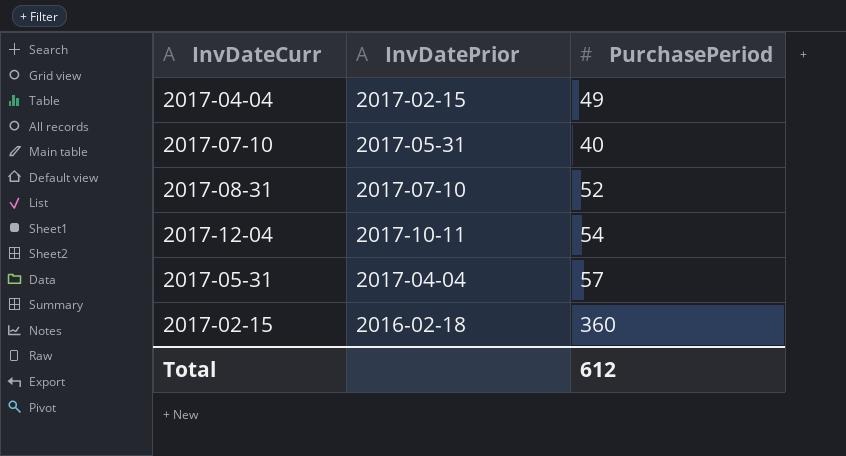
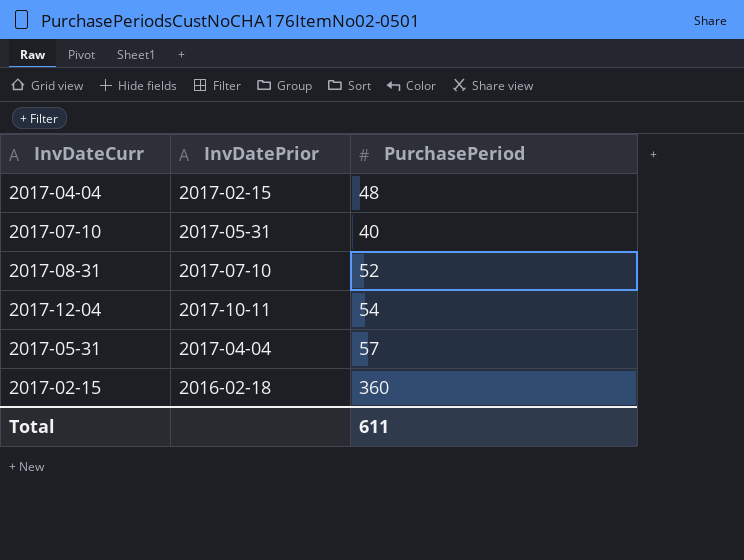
2017-04-04 | PurchasePeriod: 49 -> 48
Total | PurchasePeriod: 612 -> 611

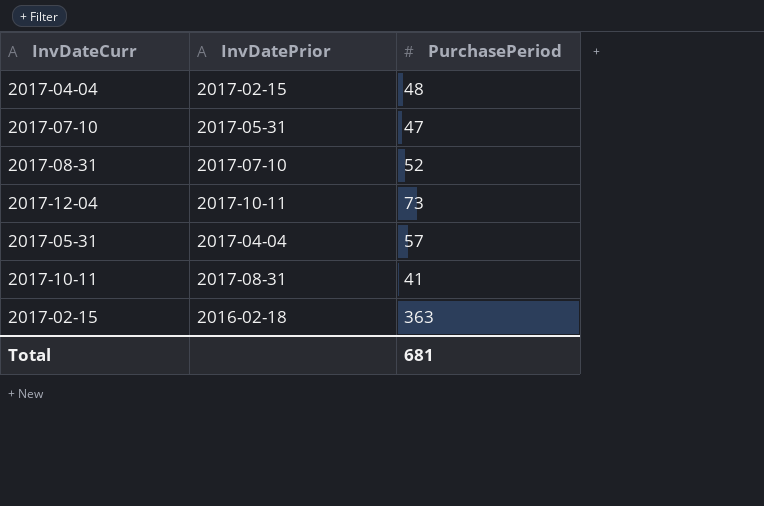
2017-07-10 | PurchasePeriod: 40 -> 47
2017-12-04 | PurchasePeriod: 54 -> 73
row 2017-10-11: none -> 2017-08-31 | 41
2017-02-15 | PurchasePeriod: 360 -> 363
Total | PurchasePeriod: 611 -> 681

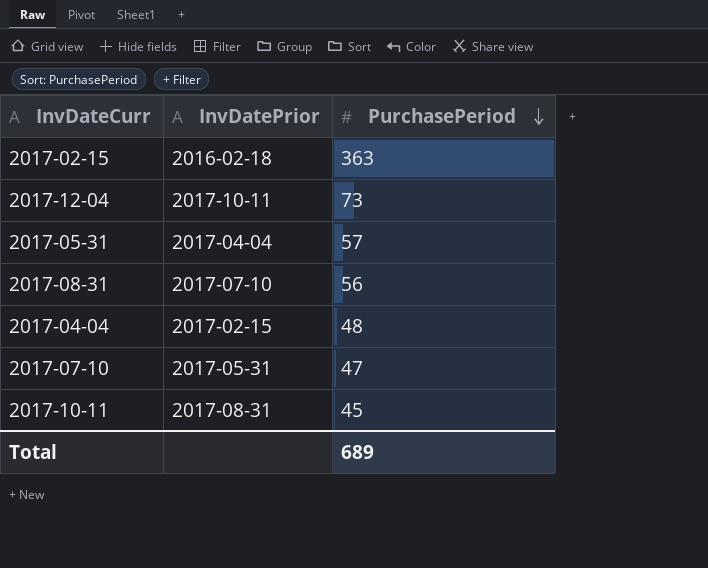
row order: none -> PurchasePeriod descending
2017-08-31 | PurchasePeriod: 52 -> 56
2017-10-11 | PurchasePeriod: 41 -> 45
Total | PurchasePeriod: 681 -> 689

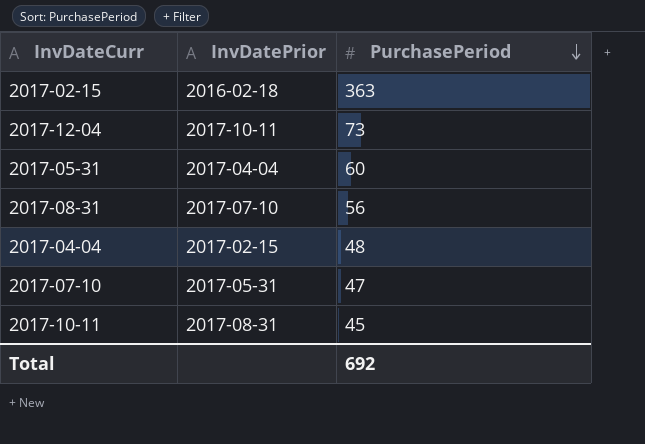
2017-05-31 | PurchasePeriod: 57 -> 60
Total | PurchasePeriod: 689 -> 692

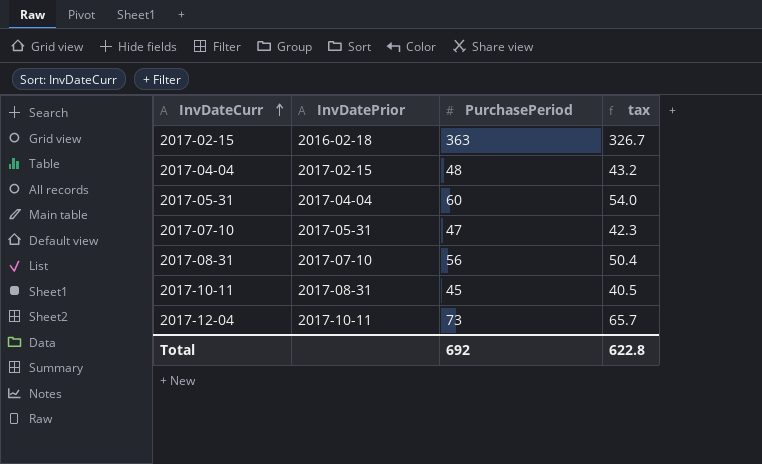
row order: PurchasePeriod descending -> InvDateCurr ascending
column tax | formula: none -> [PurchasePeriod] * 0.9

